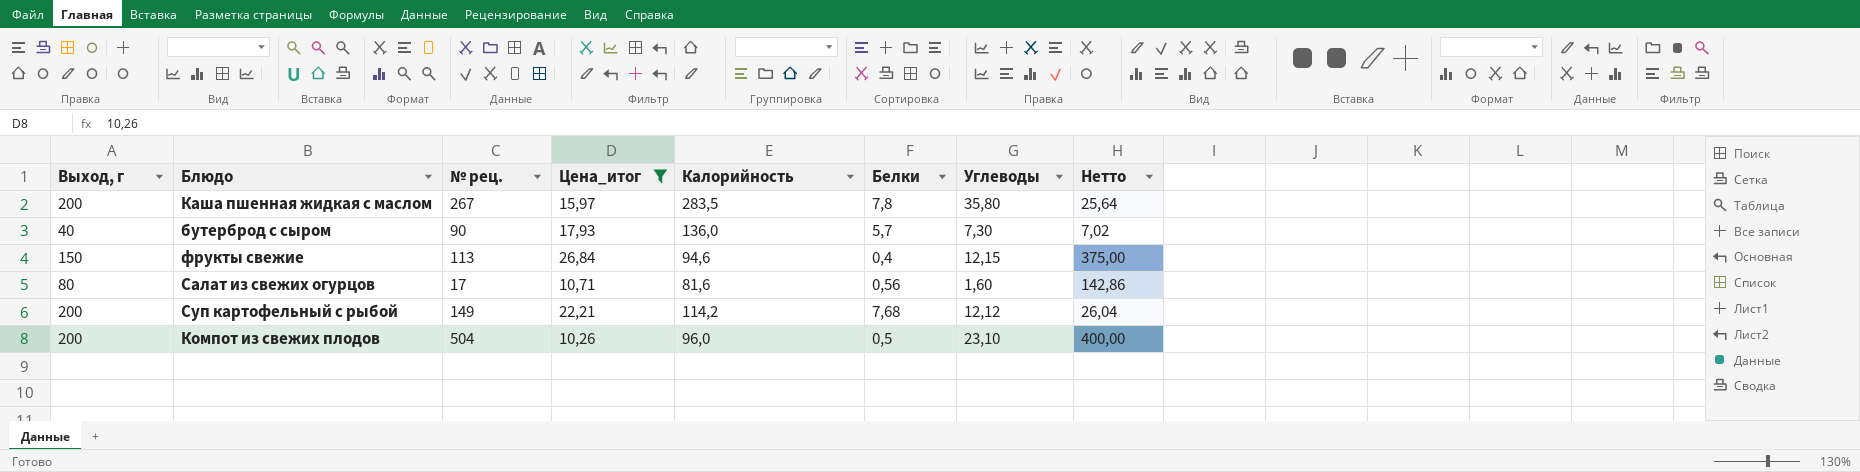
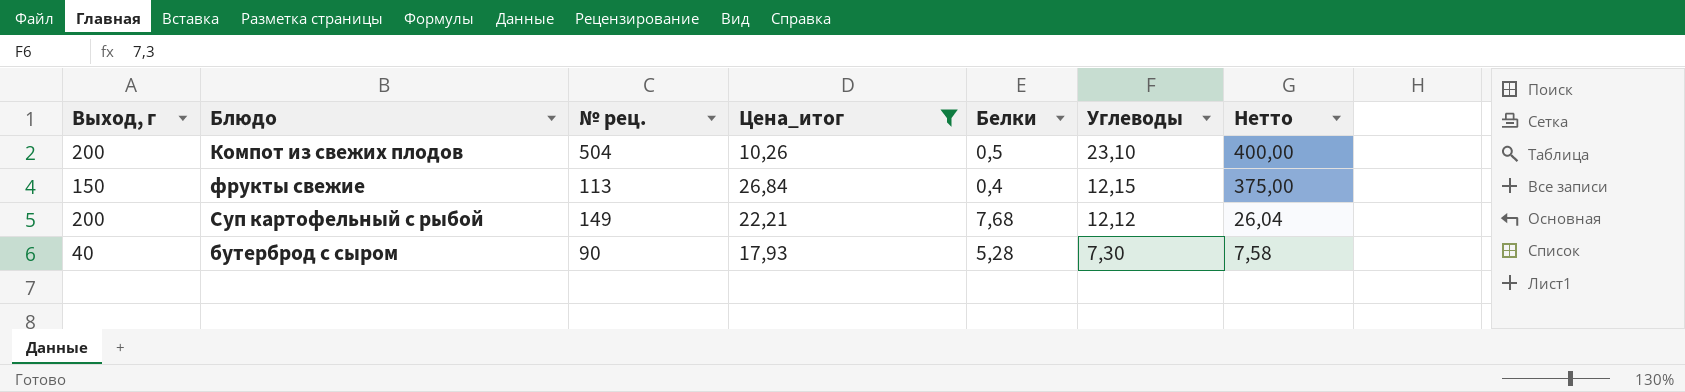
row order: none -> Углеводы descending
column Калорийность | position: 5 -> none
row Каша пшенная жидкая с маслом: 200 | 267 | 15,97 | 283,5 | 7,8 | 35,80 | 25,64 -> none
row Салат из свежих огурцов: 80 | 17 | 10,71 | 81,6 | 0,56 | 1,60 | 142,86 -> none
бутерброд с сыром | Белки: 5,7 -> 5,28
бутерброд с сыром | Нетто: 7,02 -> 7,58

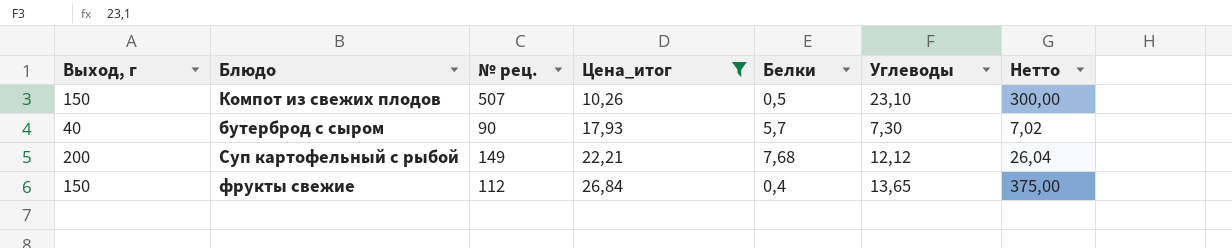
row order: Углеводы descending -> Цена_итог ascending
Компот из свежих плодов | Выход, г: 200 -> 150
Компот из свежих плодов | № рец.: 504 -> 507
Компот из свежих плодов | Нетто: 400,00 -> 300,00
бутерброд с сыром | Белки: 5,28 -> 5,7
бутерброд с сыром | Нетто: 7,58 -> 7,02
фрукты свежие | № рец.: 113 -> 112
фрукты свежие | Углеводы: 12,15 -> 13,65

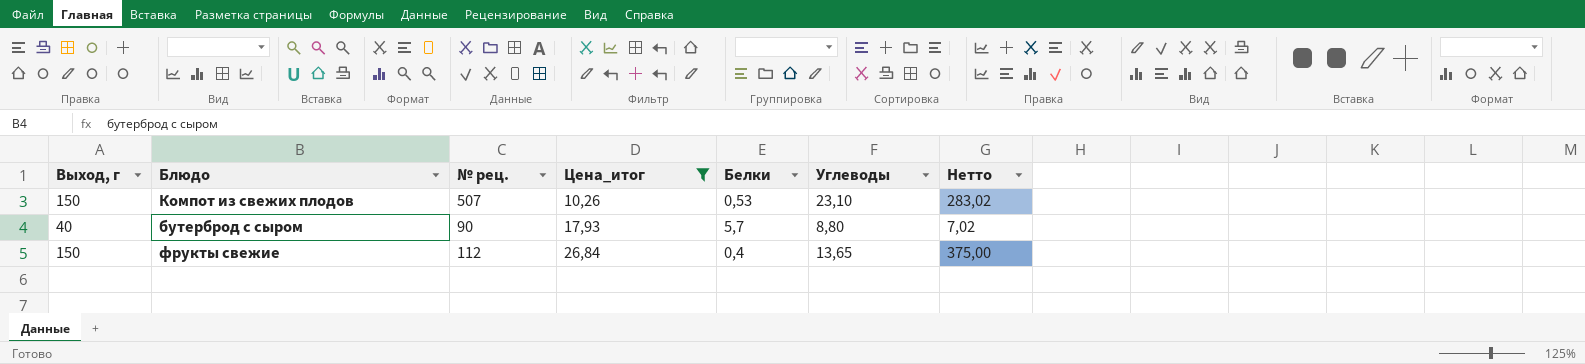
row Суп картофельный с рыбой: 200 | 149 | 22,21 | 7,68 | 12,12 | 26,04 -> none
Компот из свежих плодов | Белки: 0,5 -> 0,53
Компот из свежих плодов | Нетто: 300,00 -> 283,02
бутерброд с сыром | Углеводы: 7,30 -> 8,80

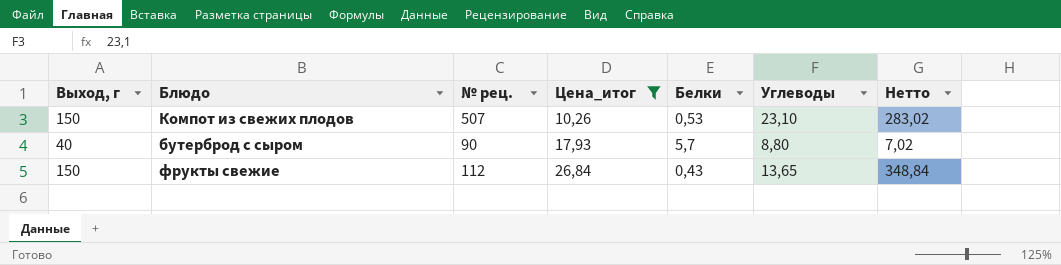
фрукты свежие | Белки: 0,4 -> 0,43
фрукты свежие | Нетто: 375,00 -> 348,84

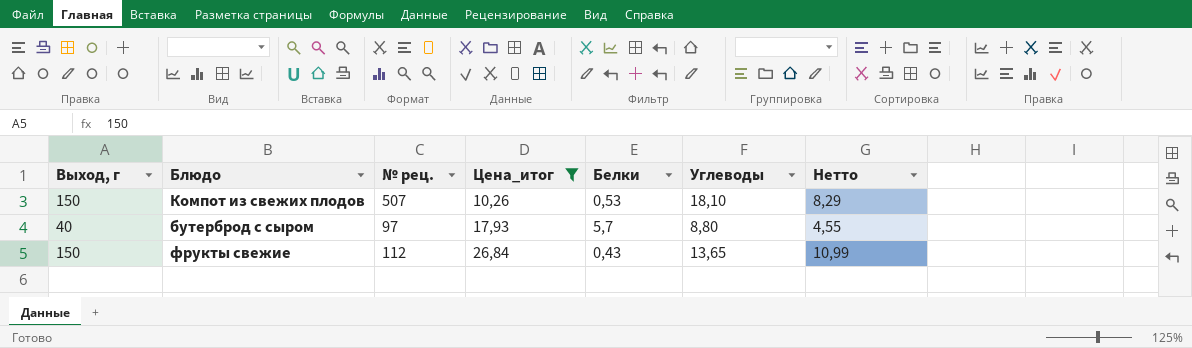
column Нетто | formula: [Выход, г] / [Белки] -> [Выход, г] / [Углеводы]
Компот из свежих плодов | Углеводы: 23,10 -> 18,10
бутерброд с сыром | № рец.: 90 -> 97

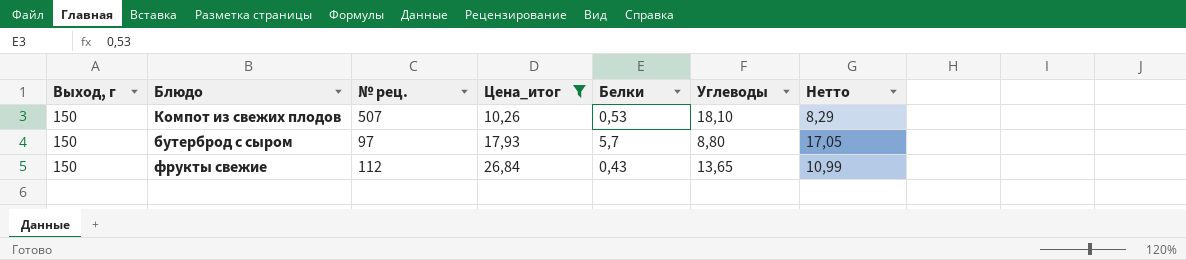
бутерброд с сыром | Выход, г: 40 -> 150
бутерброд с сыром | Нетто: 4,55 -> 17,05

